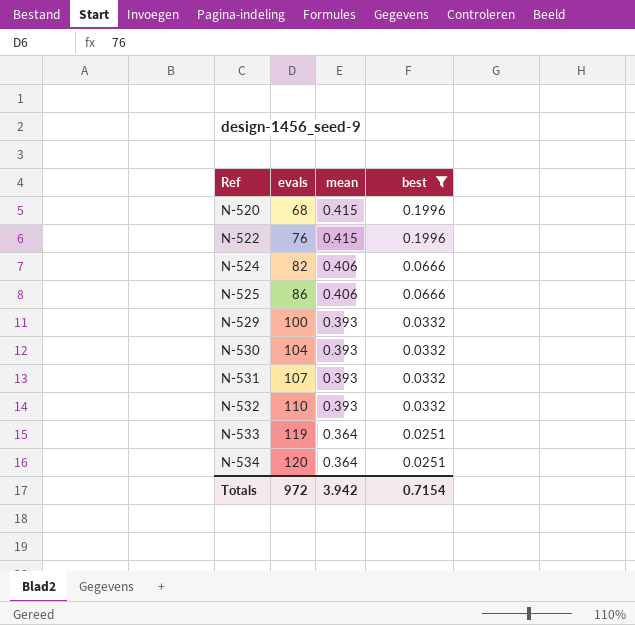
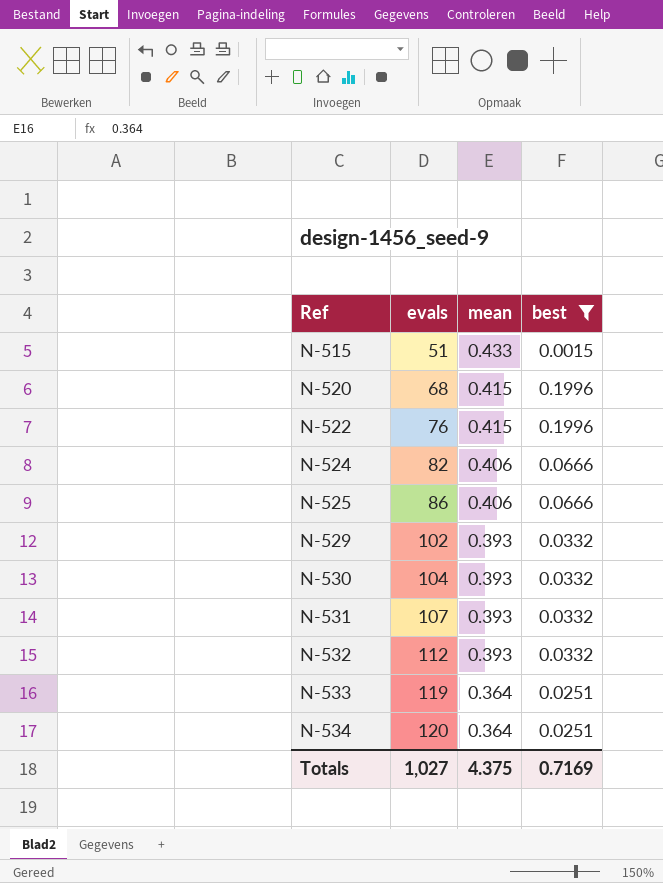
row N-515: none -> 51 | 0.433 | 0.0015
N-529 | evals: 100 -> 102
N-532 | evals: 110 -> 112
Totals | evals: 972 -> 1,027
Totals | mean: 3.942 -> 4.375
Totals | best: 0.7154 -> 0.7169

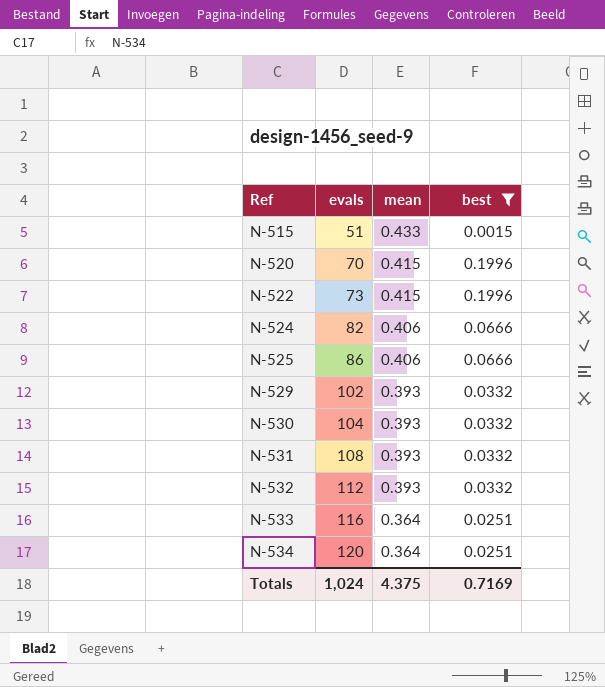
N-520 | evals: 68 -> 70
N-522 | evals: 76 -> 73
N-531 | evals: 107 -> 108
N-533 | evals: 119 -> 116
Totals | evals: 1,027 -> 1,024

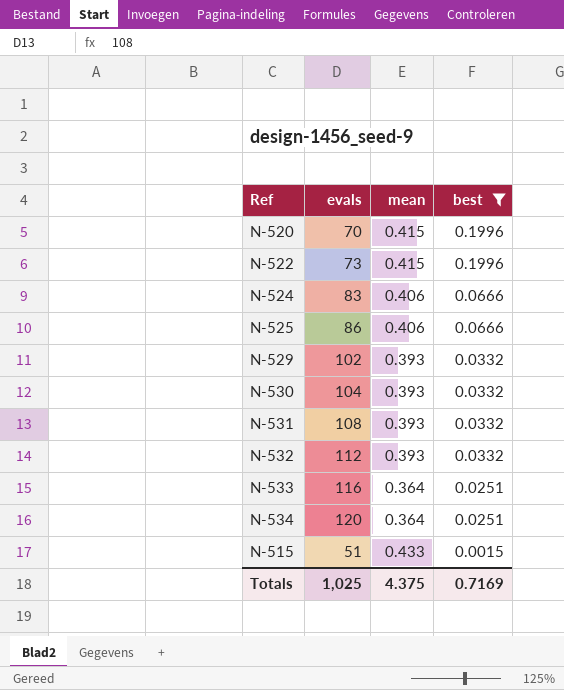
row order: Ref ascending -> best descending
N-524 | evals: 82 -> 83
Totals | evals: 1,024 -> 1,025

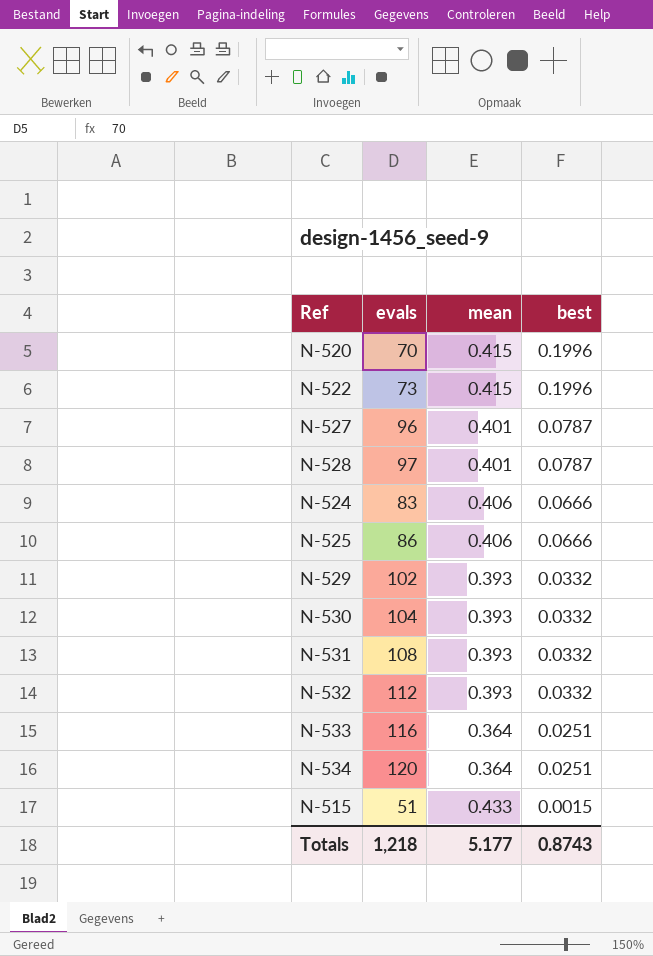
filter: best != 0.0787 -> none
Totals | evals: 1,025 -> 1,218
Totals | mean: 4.375 -> 5.177
Totals | best: 0.7169 -> 0.8743

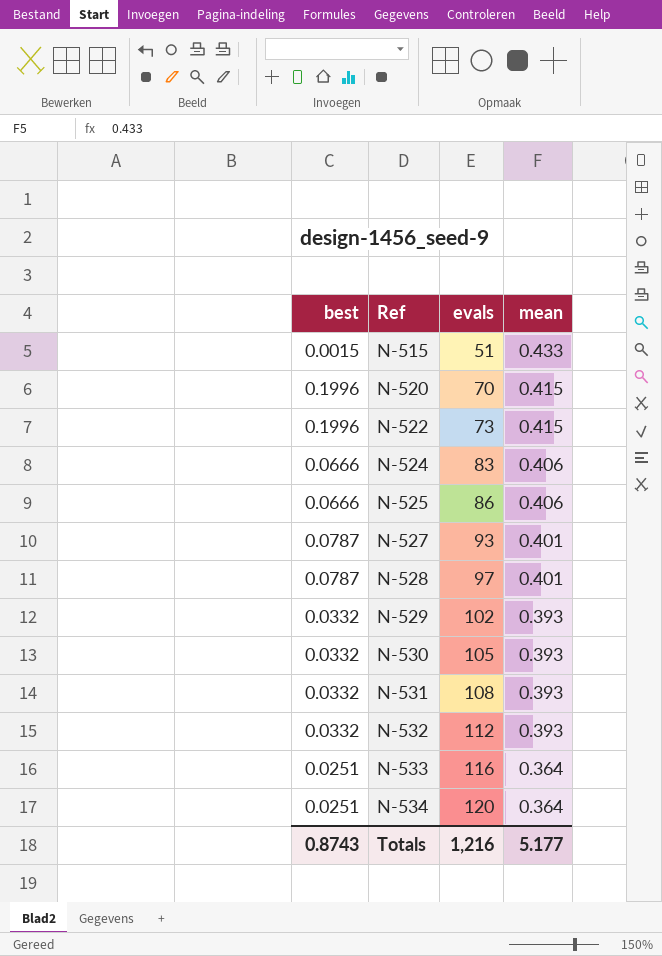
row order: best descending -> Ref ascending
column best | position: 4 -> 1
N-527 | evals: 96 -> 93
N-530 | evals: 104 -> 105
Totals | evals: 1,218 -> 1,216

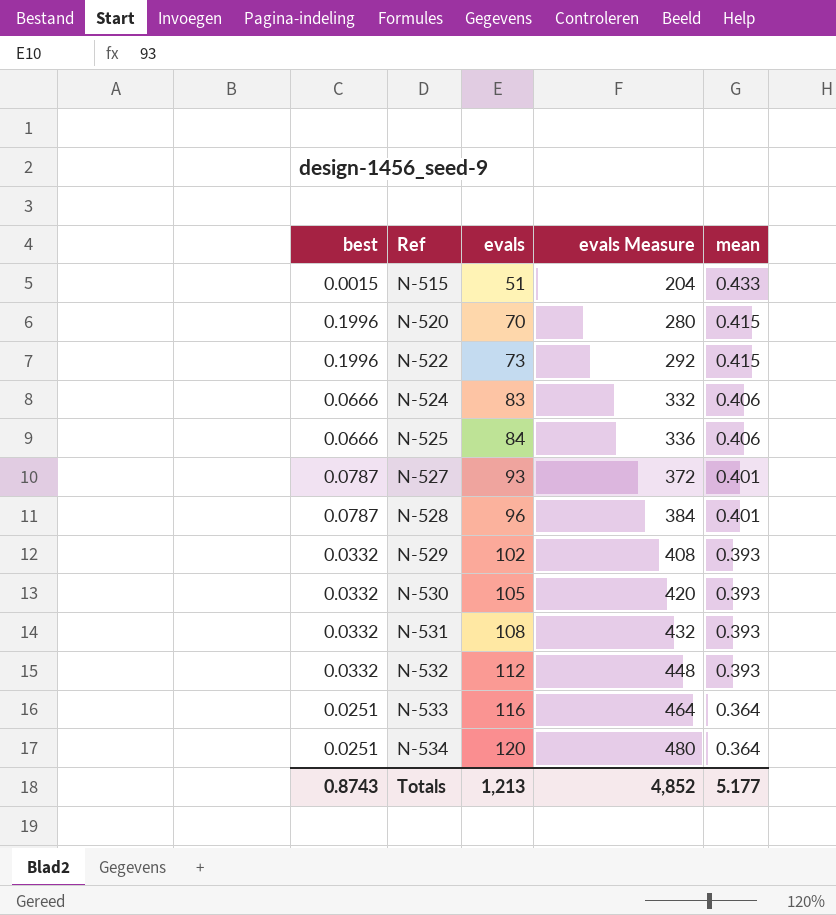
column evals Measure | formula: none -> [evals] * 4
N-525 | evals: 86 -> 84
N-528 | evals: 97 -> 96
Totals | evals: 1,216 -> 1,213

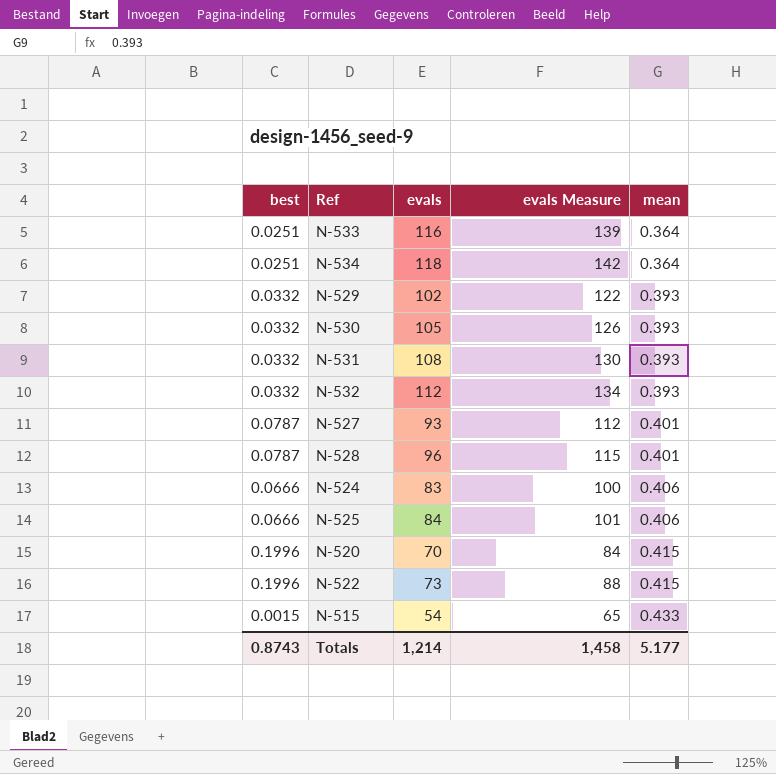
row order: Ref ascending -> mean ascending
column evals Measure | formula: [evals] * 4 -> [evals] * 1.2
N-534 | evals: 120 -> 118
N-515 | evals: 51 -> 54
Totals | evals: 1,213 -> 1,214
Totals | evals Measure: 4,852 -> 1,458

